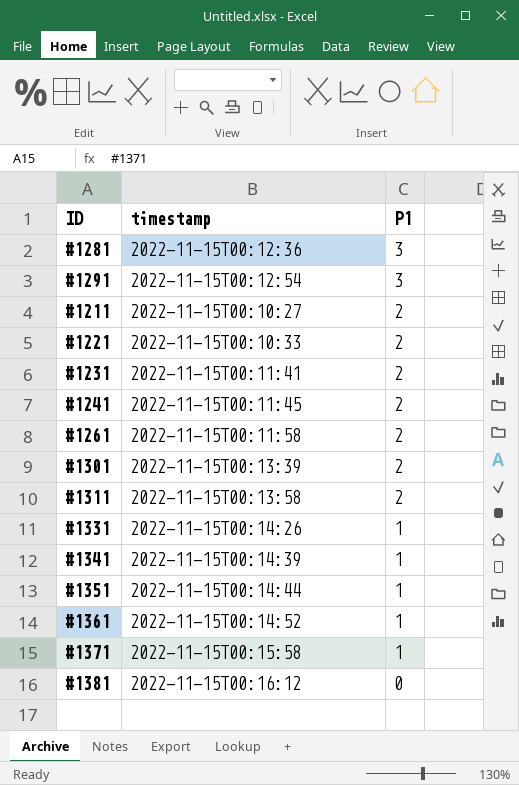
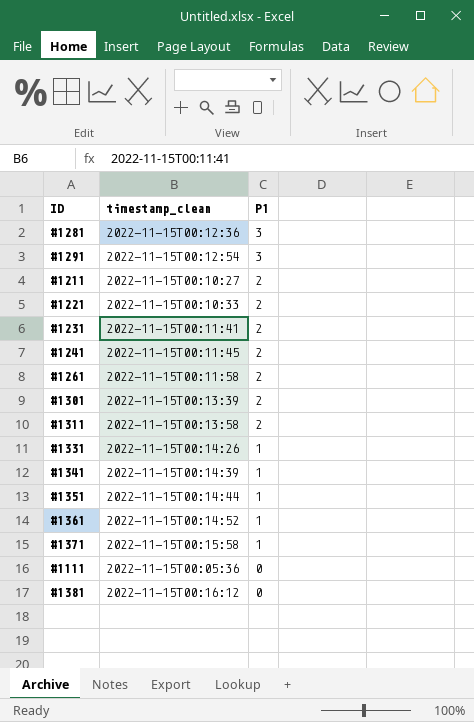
column name: timestamp -> timestamp_clean
row #1111: none -> 2022-11-15T00:05:36 | 0

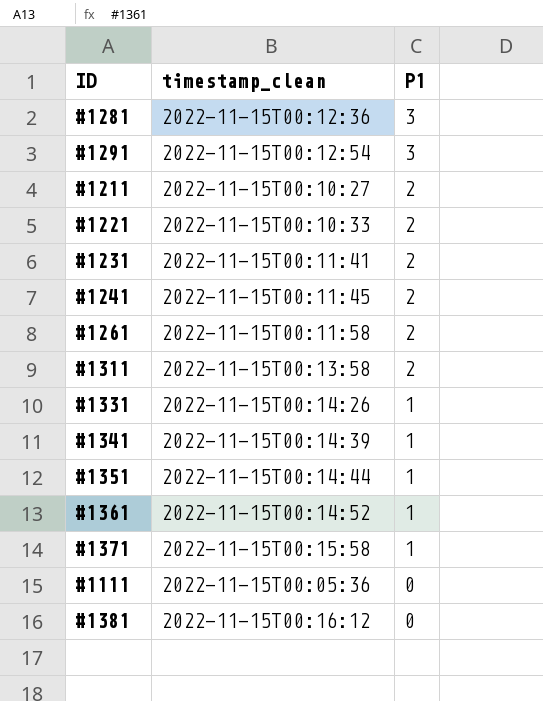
row #1301: 2022-11-15T00:13:39 | 2 -> none

